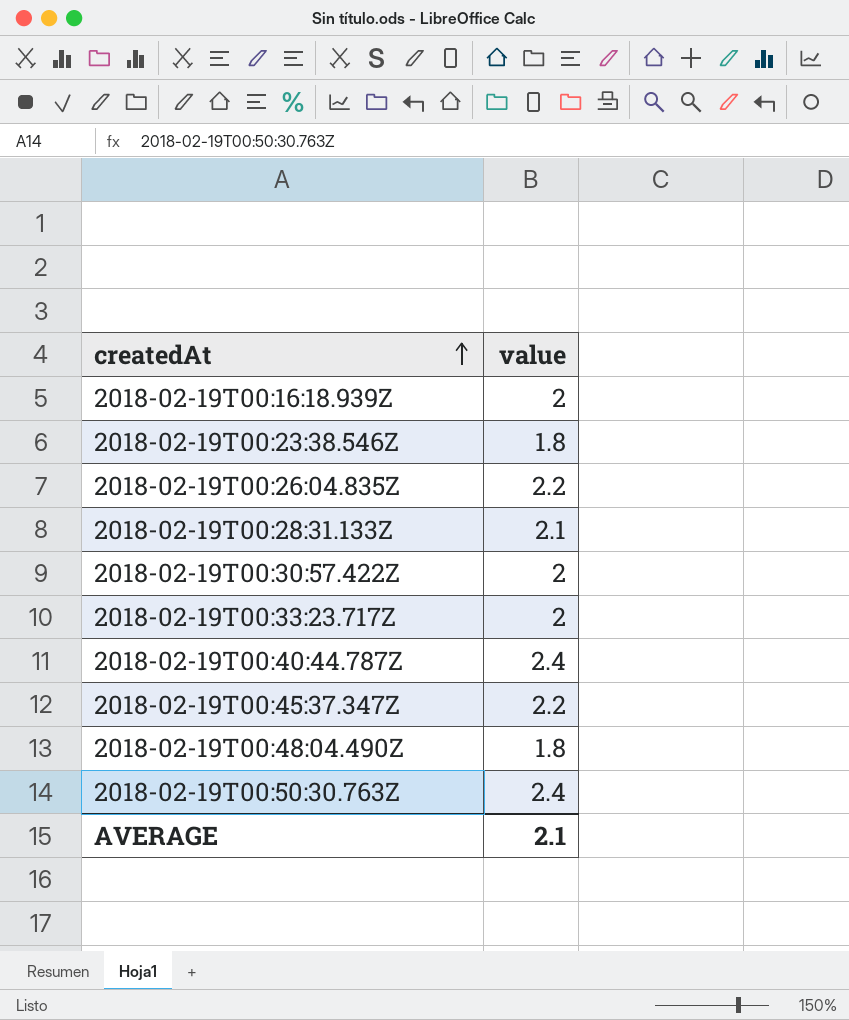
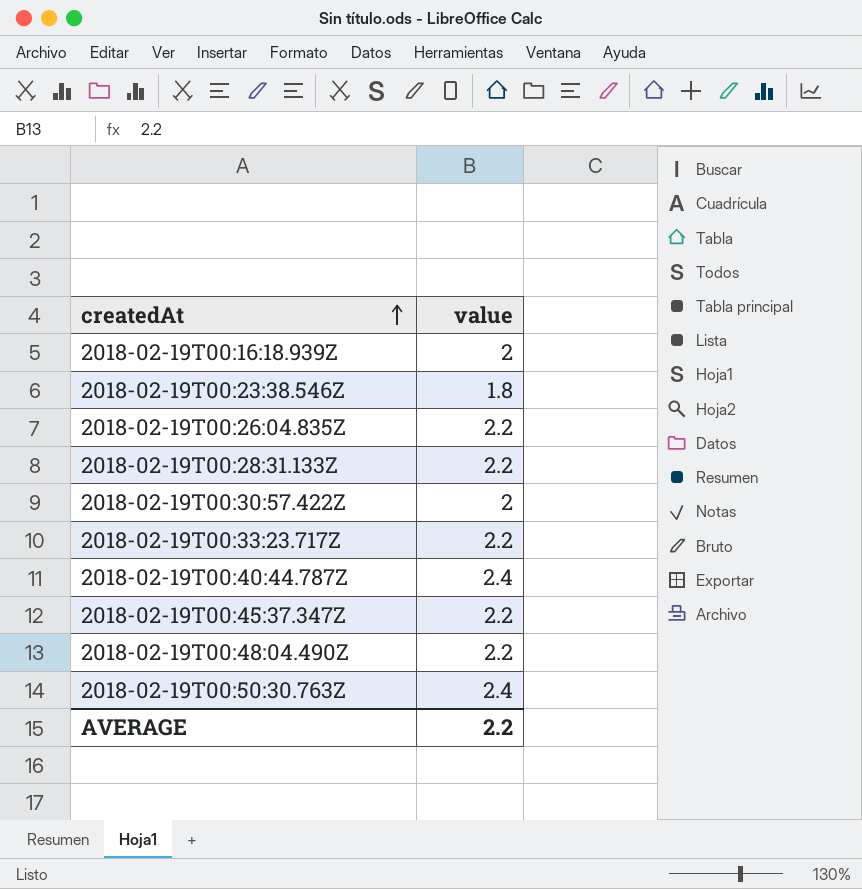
2018-02-19T00:28:31.133Z | value: 2.1 -> 2.2
2018-02-19T00:33:23.717Z | value: 2 -> 2.2
2018-02-19T00:48:04.490Z | value: 1.8 -> 2.2
AVERAGE | value: 2.1 -> 2.2

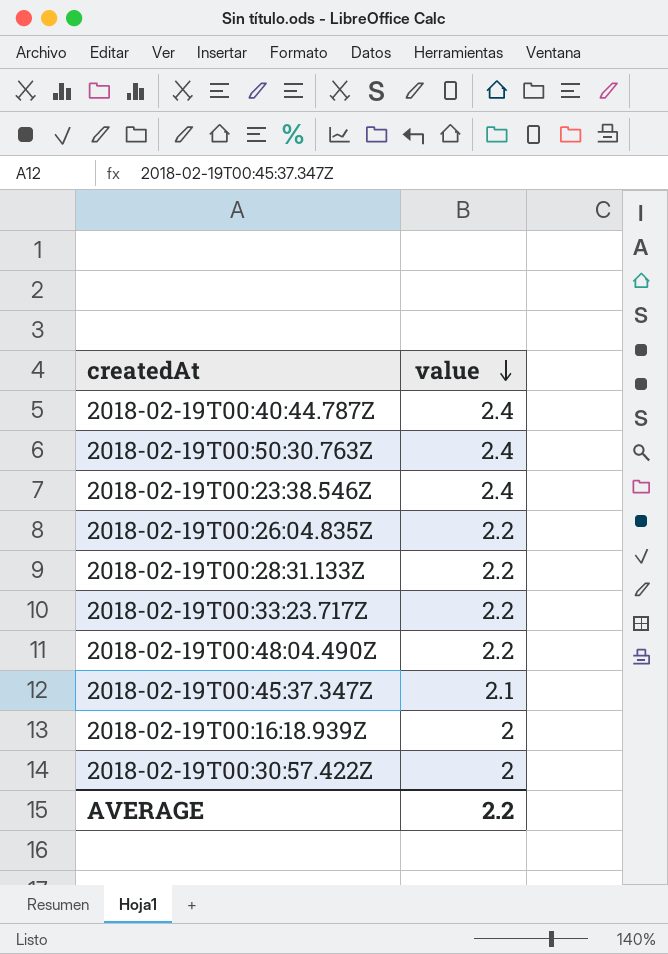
row order: createdAt ascending -> value descending
2018-02-19T00:23:38.546Z | value: 1.8 -> 2.4
2018-02-19T00:45:37.347Z | value: 2.2 -> 2.1

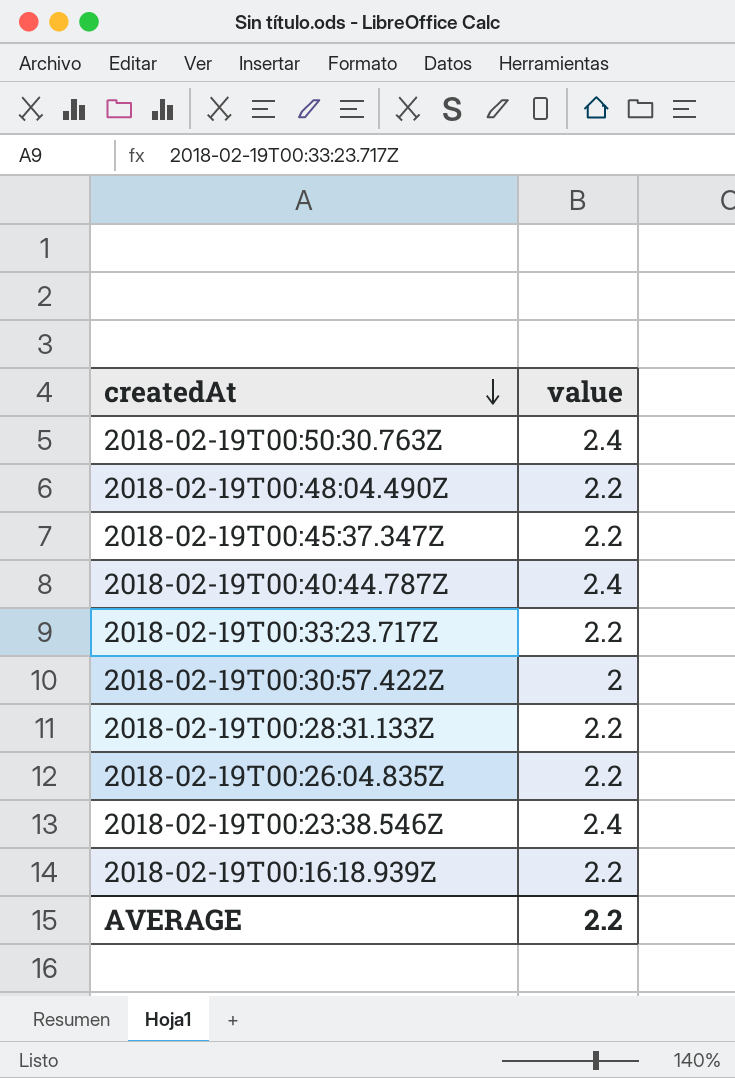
row order: value descending -> createdAt descending
2018-02-19T00:45:37.347Z | value: 2.1 -> 2.2
2018-02-19T00:16:18.939Z | value: 2 -> 2.2

